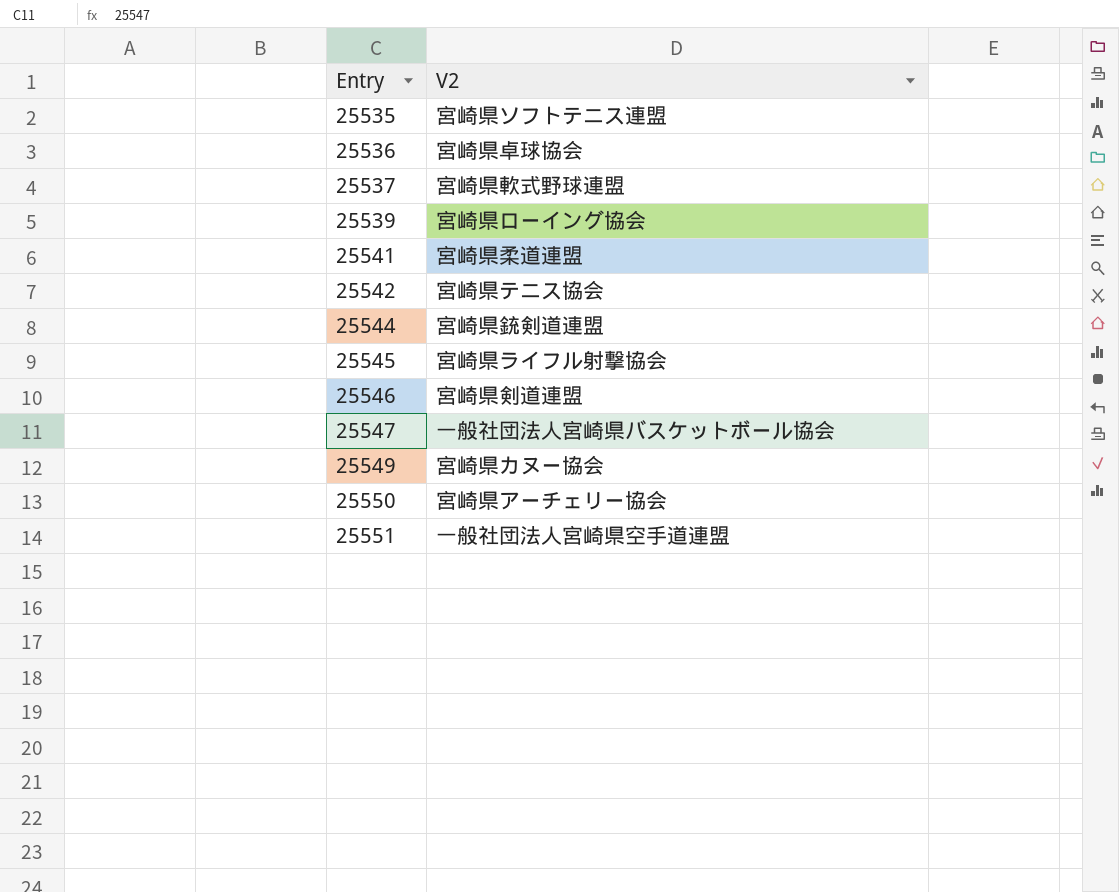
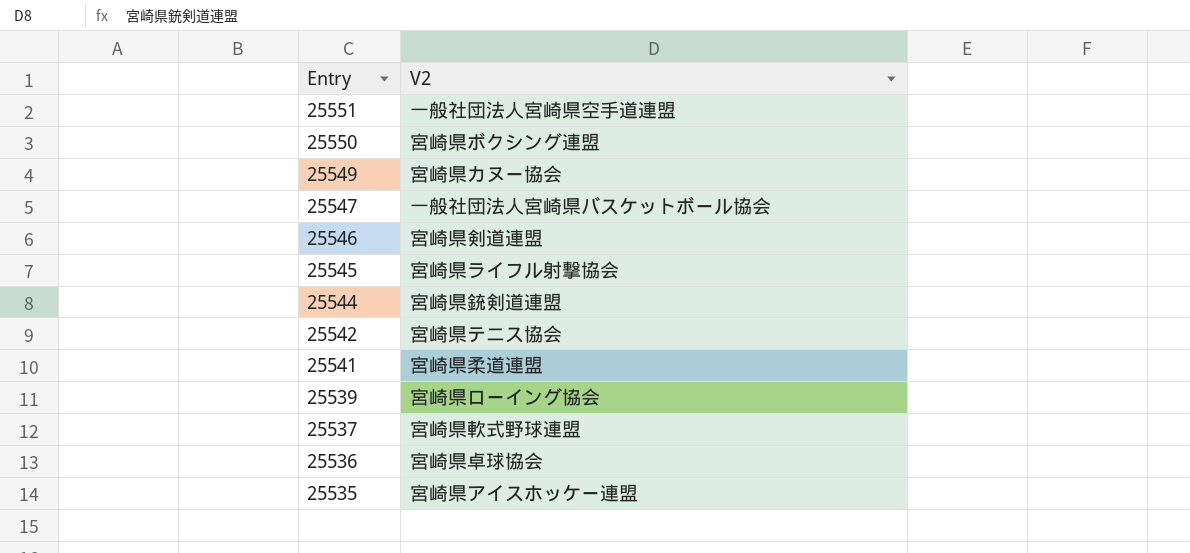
row order: Entry ascending -> Entry descending
25550 | V2: 宮崎県アーチェリー協会 -> 宮崎県ボクシング連盟
25535 | V2: 宮崎県ソフトテニス連盟 -> 宮崎県アイスホッケー連盟

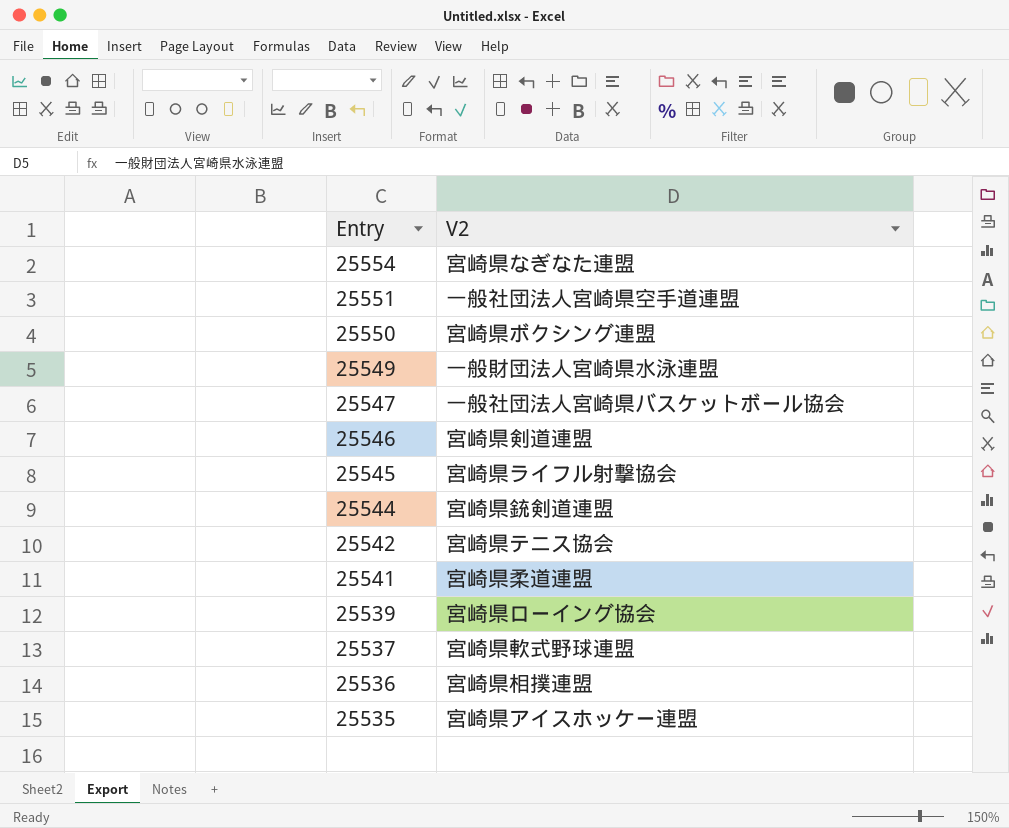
row 25554: none -> 宮崎県なぎなた連盟
25549 | V2: 宮崎県カヌー協会 -> 一般財団法人宮崎県水泳連盟
25536 | V2: 宮崎県卓球協会 -> 宮崎県相撲連盟

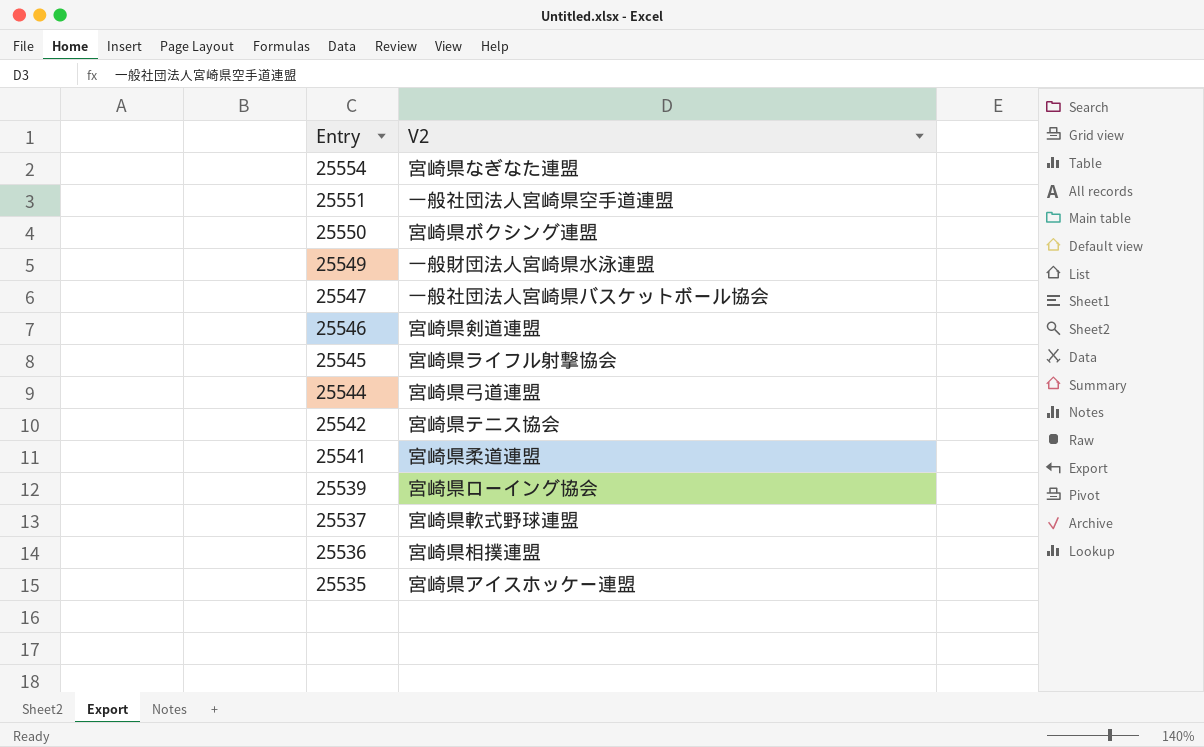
25544 | V2: 宮崎県銃剣道連盟 -> 宮崎県弓道連盟

